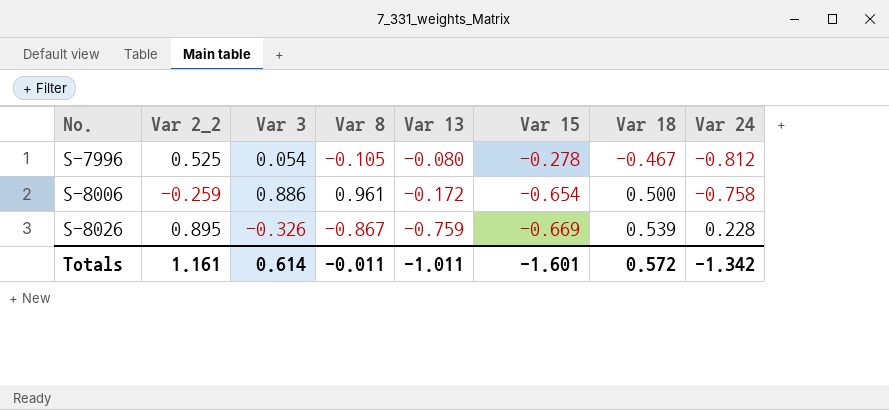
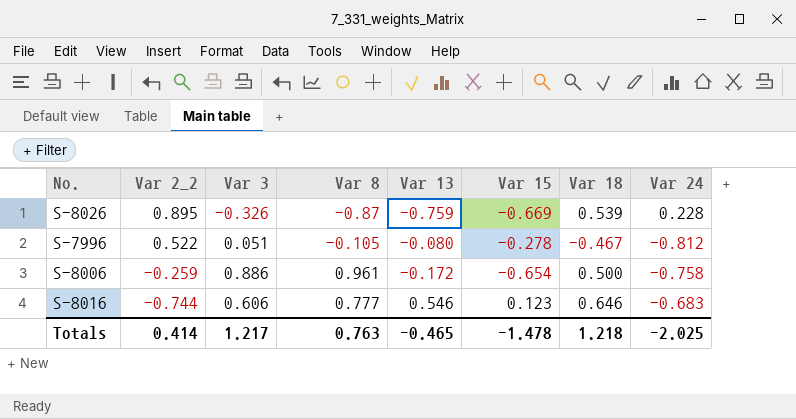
row order: No. ascending -> Var 2_2 descending
S-8026 | Var 8: -0.867 -> -0.87
S-7996 | Var 2_2: 0.525 -> 0.522
S-7996 | Var 3: 0.054 -> 0.051
row S-8016: none -> -0.744 | 0.606 | 0.777 | 0.546 | 0.123 | 0.646 | -0.683
Totals | Var 2_2: 1.161 -> 0.414
Totals | Var 3: 0.614 -> 1.217
Totals | Var 8: -0.011 -> 0.763
Totals | Var 13: -1.011 -> -0.465
Totals | Var 15: -1.601 -> -1.478
Totals | Var 18: 0.572 -> 1.218
Totals | Var 24: -1.342 -> -2.025

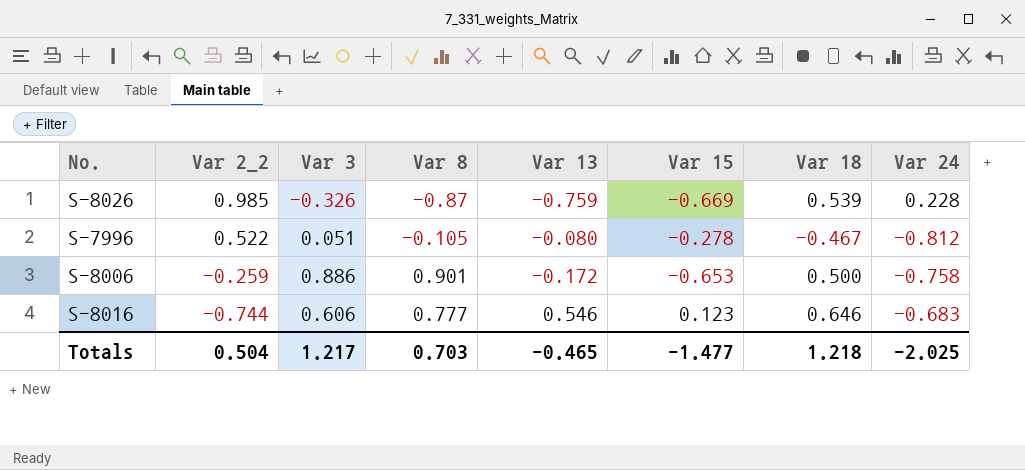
S-8026 | Var 2_2: 0.895 -> 0.985
S-8006 | Var 8: 0.961 -> 0.901
S-8006 | Var 15: -0.654 -> -0.653
Totals | Var 2_2: 0.414 -> 0.504
Totals | Var 8: 0.763 -> 0.703
Totals | Var 15: -1.478 -> -1.477

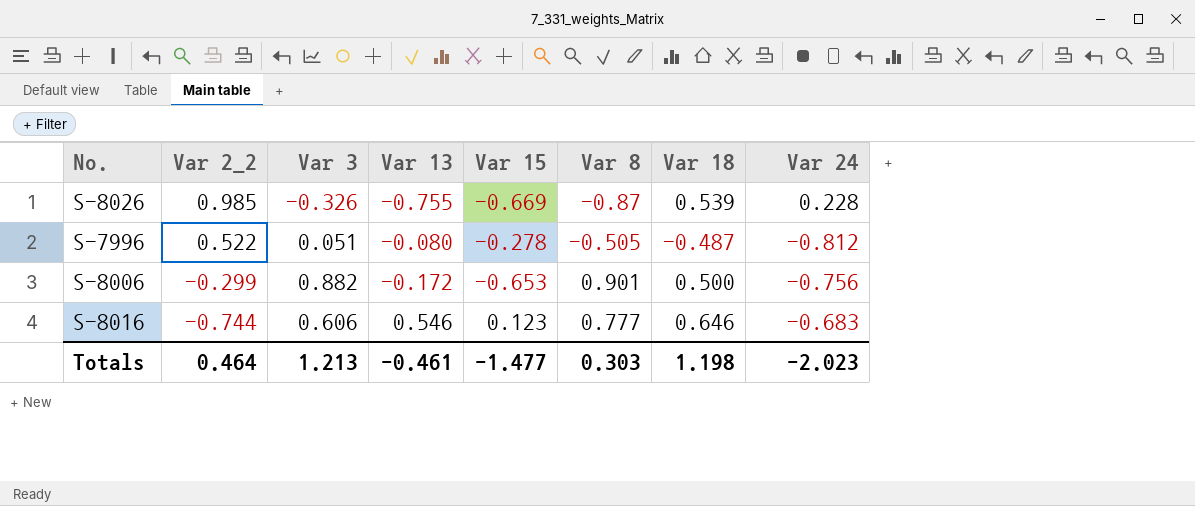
column Var 8 | position: 4 -> 6
S-8026 | Var 13: -0.759 -> -0.755
S-7996 | Var 8: -0.105 -> -0.505
S-7996 | Var 18: -0.467 -> -0.487
S-8006 | Var 2_2: -0.259 -> -0.299
S-8006 | Var 3: 0.886 -> 0.882
S-8006 | Var 24: -0.758 -> -0.756
Totals | Var 2_2: 0.504 -> 0.464
Totals | Var 3: 1.217 -> 1.213
Totals | Var 13: -0.465 -> -0.461
Totals | Var 8: 0.703 -> 0.303
Totals | Var 18: 1.218 -> 1.198
Totals | Var 24: -2.025 -> -2.023

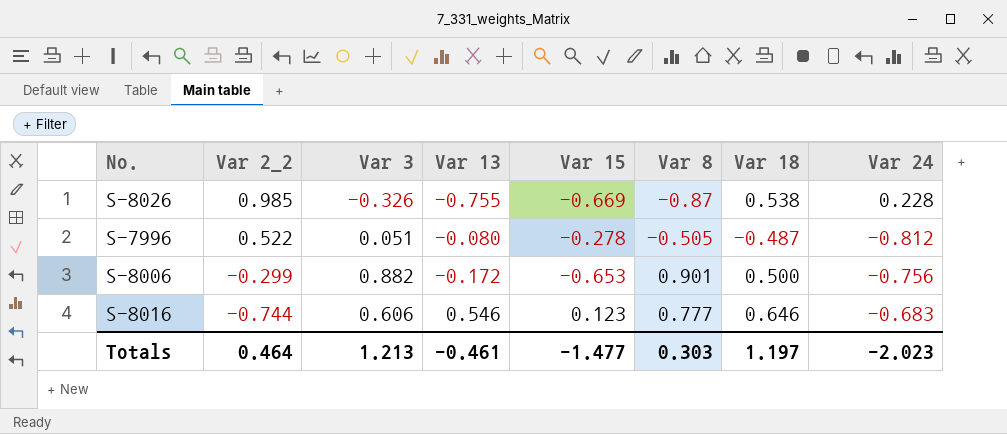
S-8026 | Var 18: 0.539 -> 0.538
Totals | Var 18: 1.198 -> 1.197

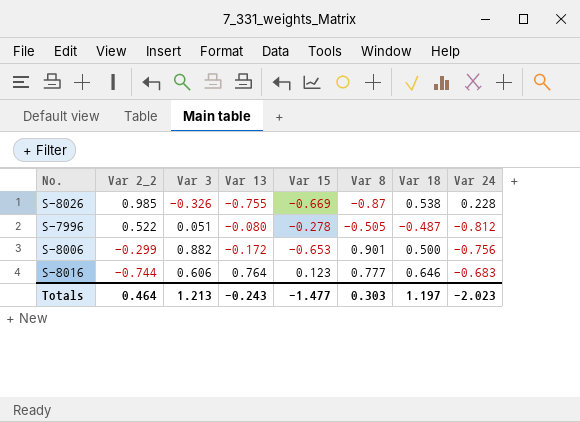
S-8016 | Var 13: 0.546 -> 0.764
Totals | Var 13: -0.461 -> -0.243

